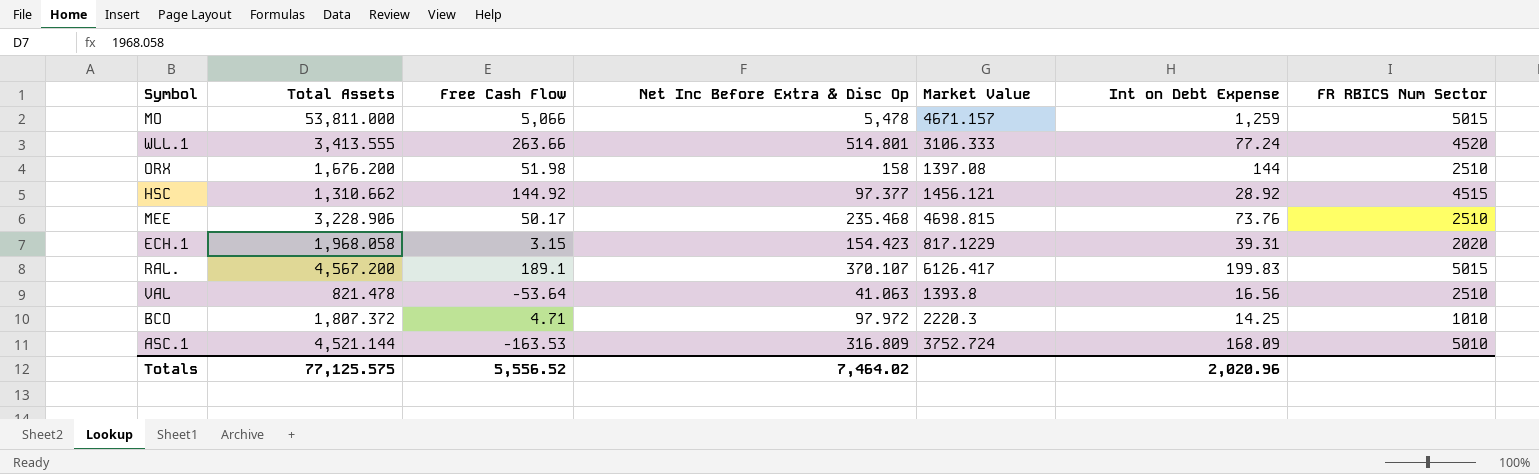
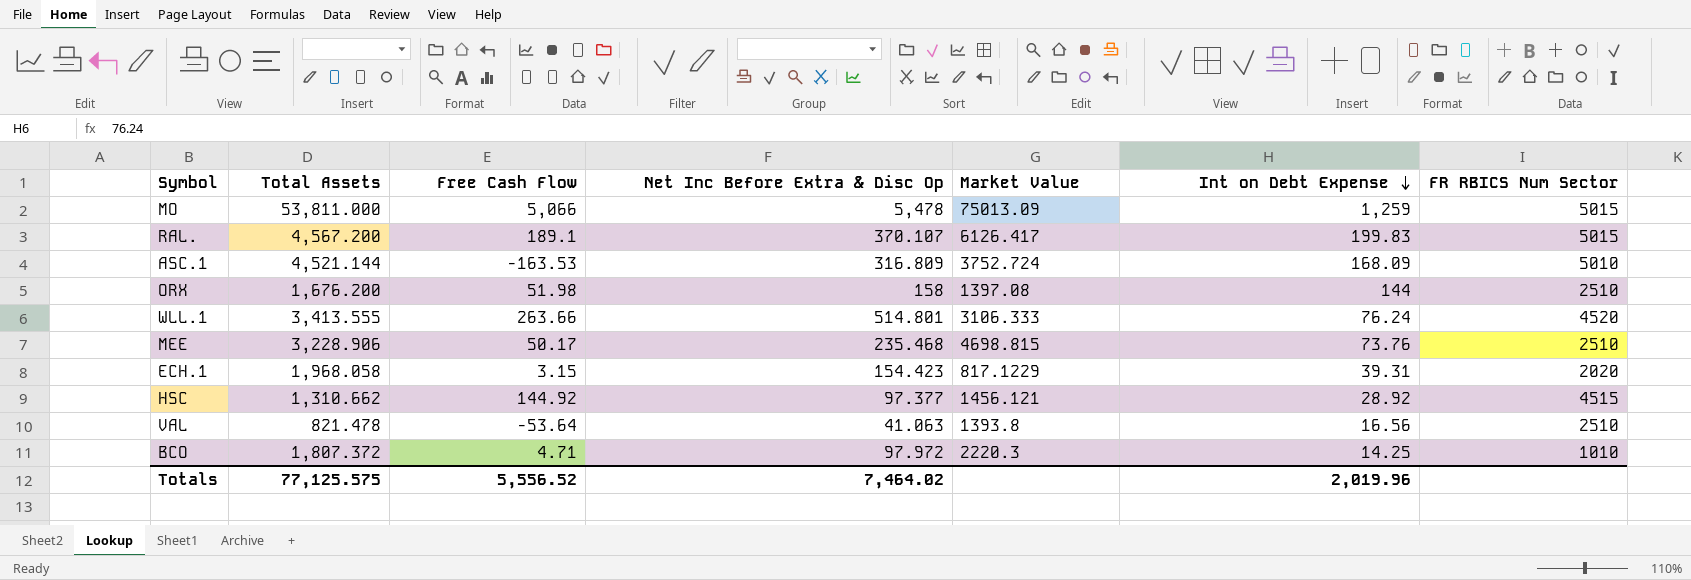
row order: none -> Int on Debt Expense descending
MO | Market Value: 4671.157 -> 75013.09
WLL.1 | Int on Debt Expense: 77.24 -> 76.24
Totals | Int on Debt Expense: 2,020.96 -> 2,019.96

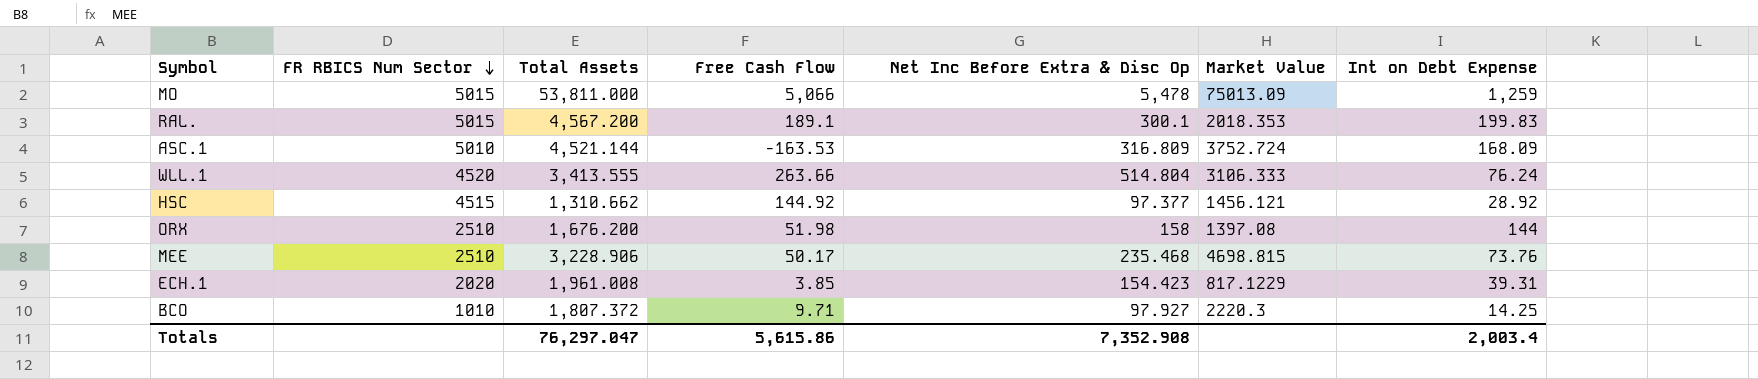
row order: Int on Debt Expense descending -> FR RBICS Num Sector descending
column FR RBICS Num Sector | position: 7 -> 2
row VAL: 821.478 | -53.64 | 41.063 | 1393.8 | 16.56 | 2510 -> none
RAL. | Net Inc Before Extra & Disc Op: 370.107 -> 300.1
RAL. | Market Value: 6126.417 -> 2018.353
WLL.1 | Net Inc Before Extra & Disc Op: 514.801 -> 514.804
ECH.1 | Total Assets: 1,968.058 -> 1,961.008
ECH.1 | Free Cash Flow: 3.15 -> 3.85
BCO | Free Cash Flow: 4.71 -> 9.71
BCO | Net Inc Before Extra & Disc Op: 97.972 -> 97.927
Totals | Total Assets: 77,125.575 -> 76,297.047
Totals | Free Cash Flow: 5,556.52 -> 5,615.86
Totals | Net Inc Before Extra & Disc Op: 7,464.02 -> 7,352.908
Totals | Int on Debt Expense: 2,019.96 -> 2,003.4

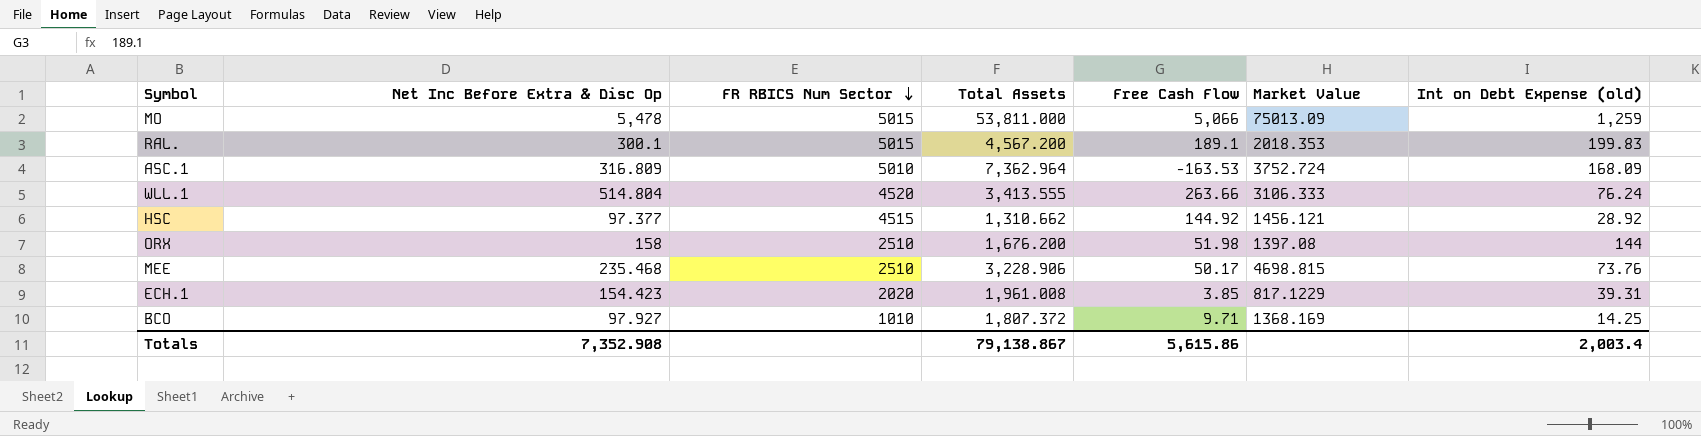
column Net Inc Before Extra & Disc Op | position: 5 -> 2
column name: Int on Debt Expense -> Int on Debt Expense (old)
ASC.1 | Total Assets: 4,521.144 -> 7,362.964
BCO | Market Value: 2220.3 -> 1368.169
Totals | Total Assets: 76,297.047 -> 79,138.867

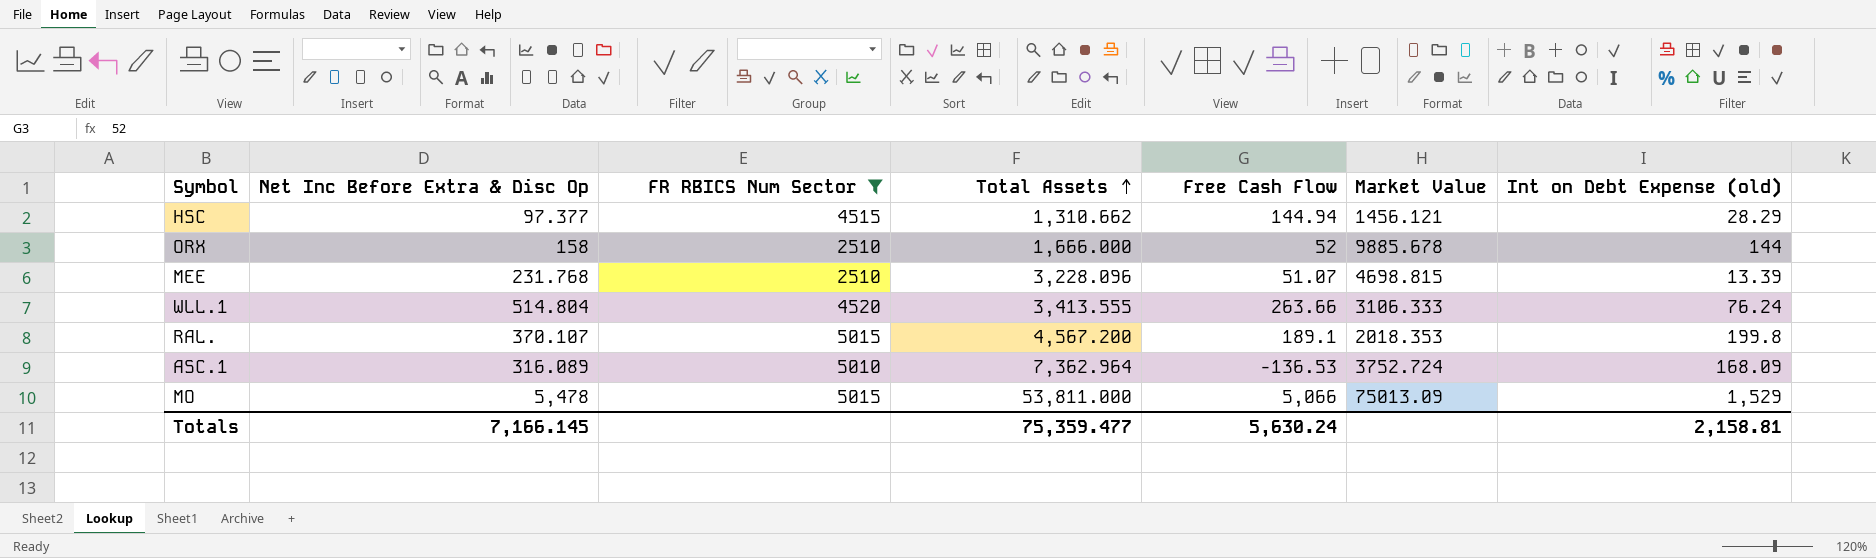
filter: none -> FR RBICS Num Sector >= 2510
row order: FR RBICS Num Sector descending -> Total Assets ascending
HSC | Free Cash Flow: 144.92 -> 144.94
HSC | Int on Debt Expense (old): 28.92 -> 28.29
ORX | Total Assets: 1,676.200 -> 1,666.000
ORX | Free Cash Flow: 51.98 -> 52
ORX | Market Value: 1397.08 -> 9885.678
MEE | Net Inc Before Extra & Disc Op: 235.468 -> 231.768
MEE | Total Assets: 3,228.906 -> 3,228.096
MEE | Free Cash Flow: 50.17 -> 51.07
MEE | Int on Debt Expense (old): 73.76 -> 13.39
RAL. | Net Inc Before Extra & Disc Op: 300.1 -> 370.107
RAL. | Int on Debt Expense (old): 199.83 -> 199.8
ASC.1 | Net Inc Before Extra & Disc Op: 316.809 -> 316.089
ASC.1 | Free Cash Flow: -163.53 -> -136.53
MO | Int on Debt Expense (old): 1,259 -> 1,529
Totals | Net Inc Before Extra & Disc Op: 7,352.908 -> 7,166.145
Totals | Total Assets: 79,138.867 -> 75,359.477
Totals | Free Cash Flow: 5,615.86 -> 5,630.24
Totals | Int on Debt Expense (old): 2,003.4 -> 2,158.81

